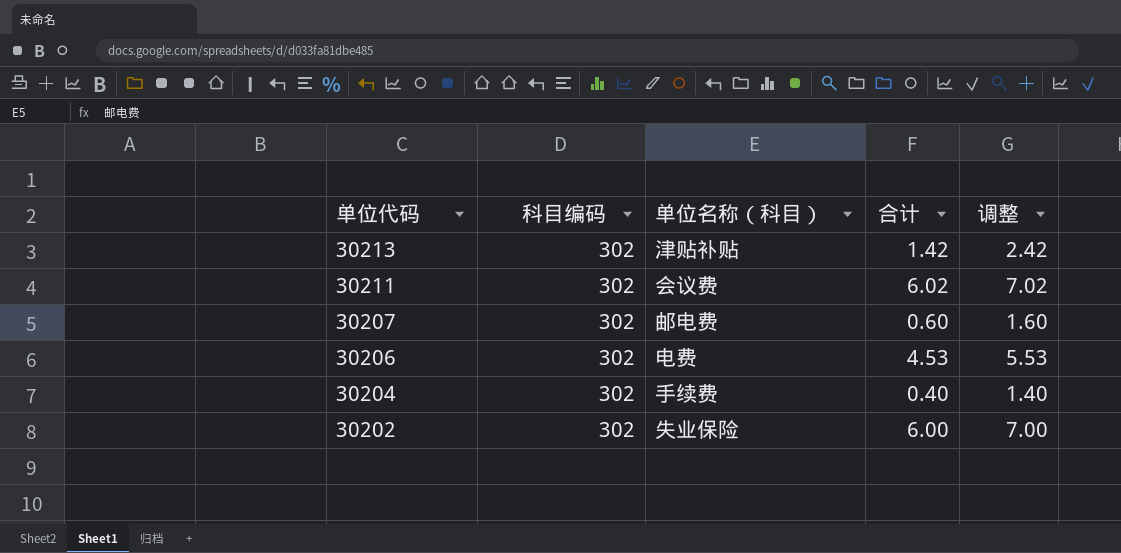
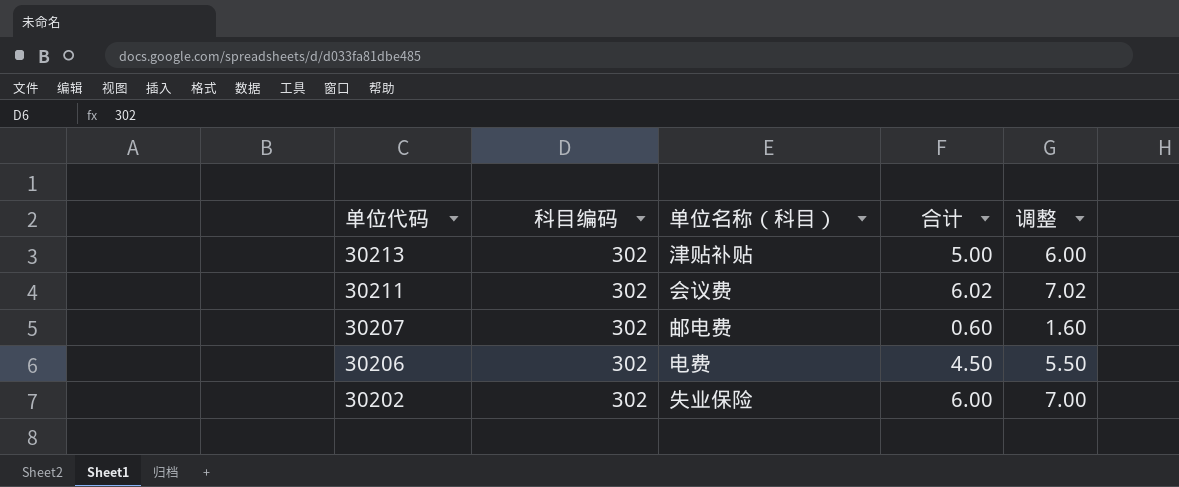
row 30204: 302 | 手续费 | 0.40 | 1.40 -> none
30213 | 合计: 1.42 -> 5.00
30213 | 调整: 2.42 -> 6.00
30206 | 合计: 4.53 -> 4.50
30206 | 调整: 5.53 -> 5.50

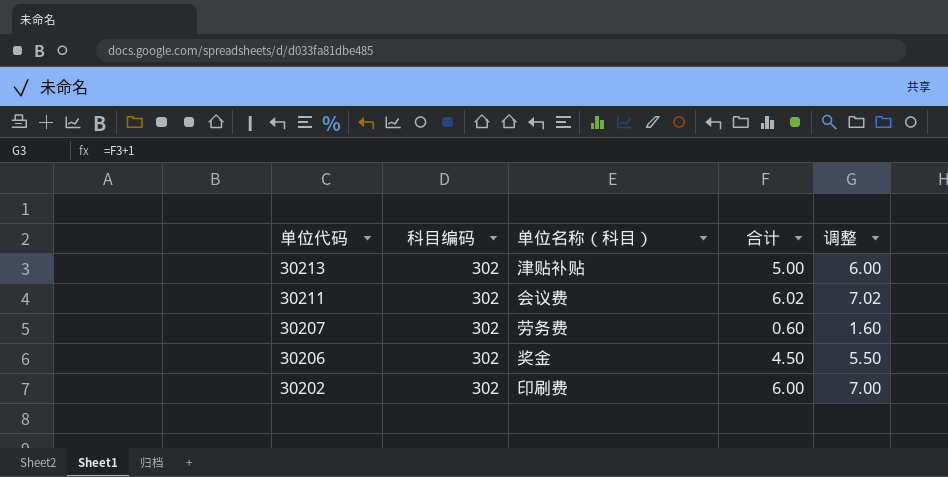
30207 | 单位名称（科目）: 邮电费 -> 劳务费
30206 | 单位名称（科目）: 电费 -> 奖金
30202 | 单位名称（科目）: 失业保险 -> 印刷费

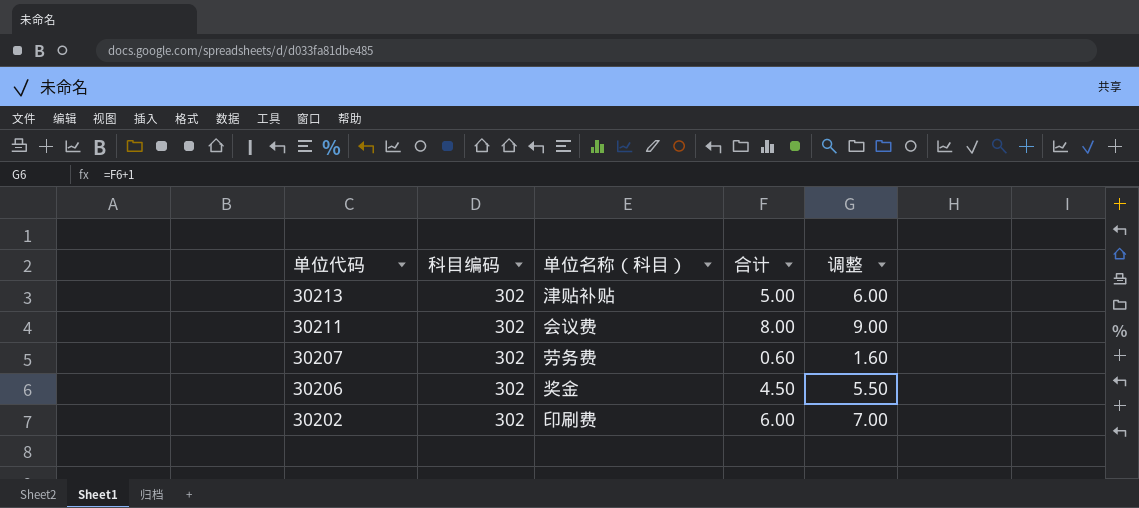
30211 | 合计: 6.02 -> 8.00
30211 | 调整: 7.02 -> 9.00

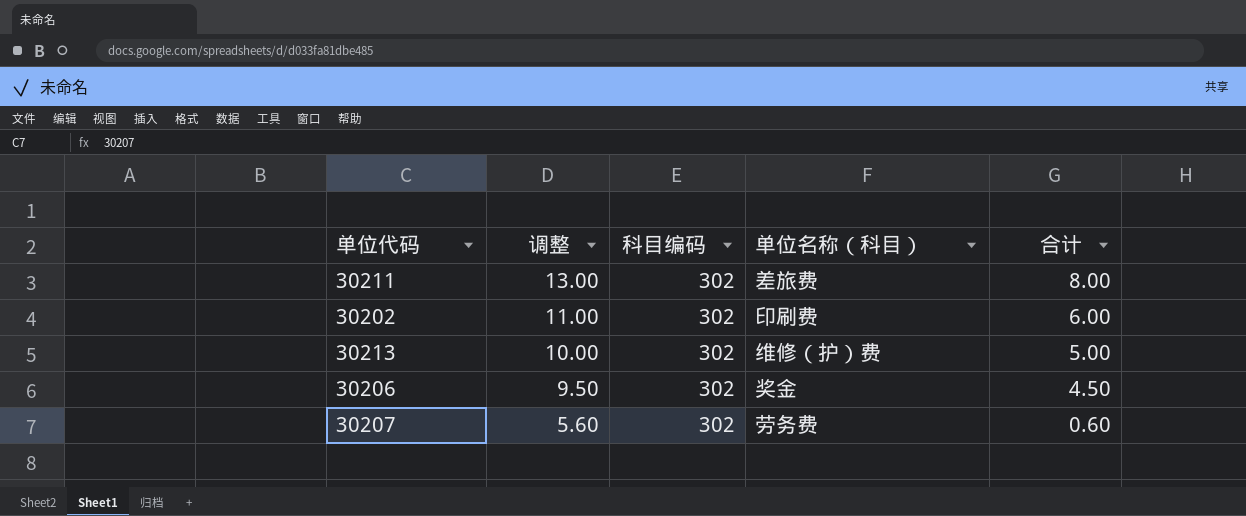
row order: 单位代码 descending -> 调整 descending
column 调整 | formula: [合计] + 1 -> [合计] + 5
column 调整 | position: 5 -> 2
30211 | 单位名称（科目）: 会议费 -> 差旅费
30213 | 单位名称（科目）: 津贴补贴 -> 维修（护）费

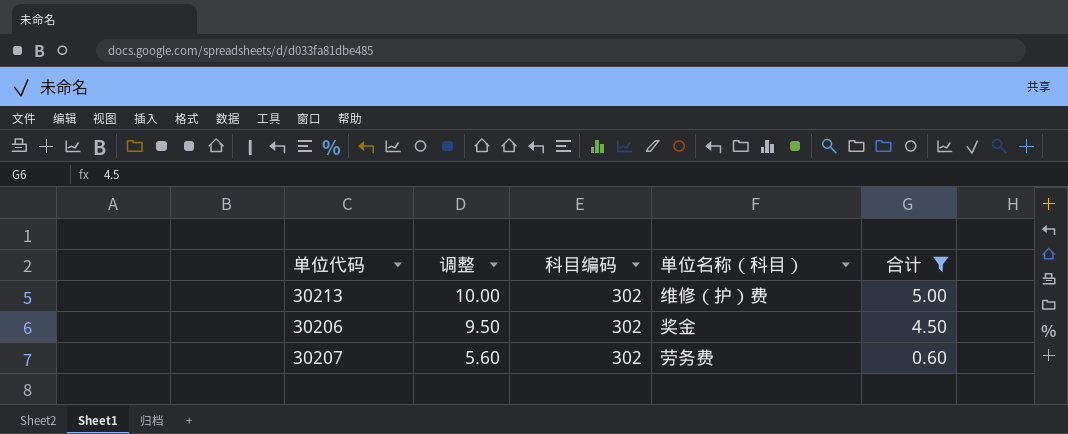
filter: none -> 合计 <= 5.00

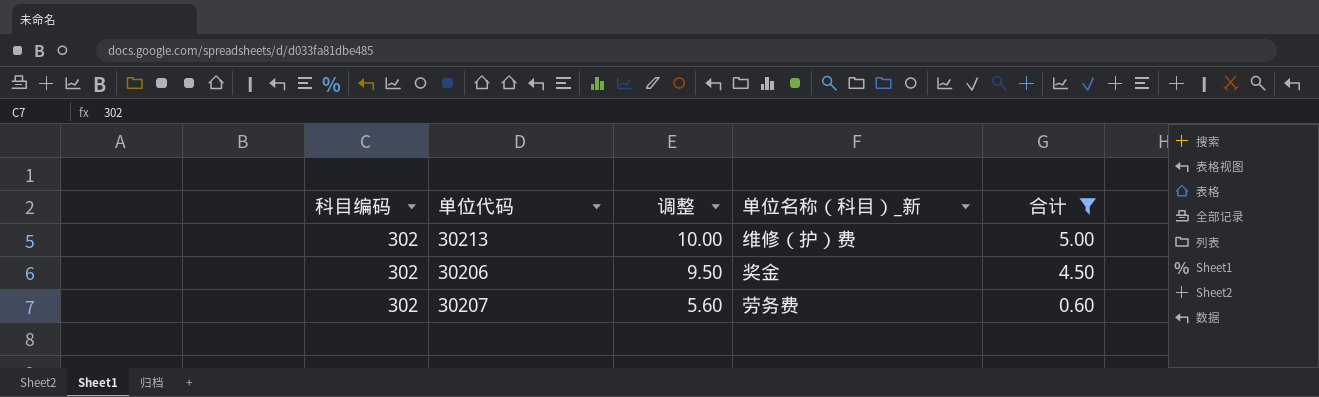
column 科目编码 | position: 3 -> 1
column name: 单位名称（科目） -> 单位名称（科目）_新

